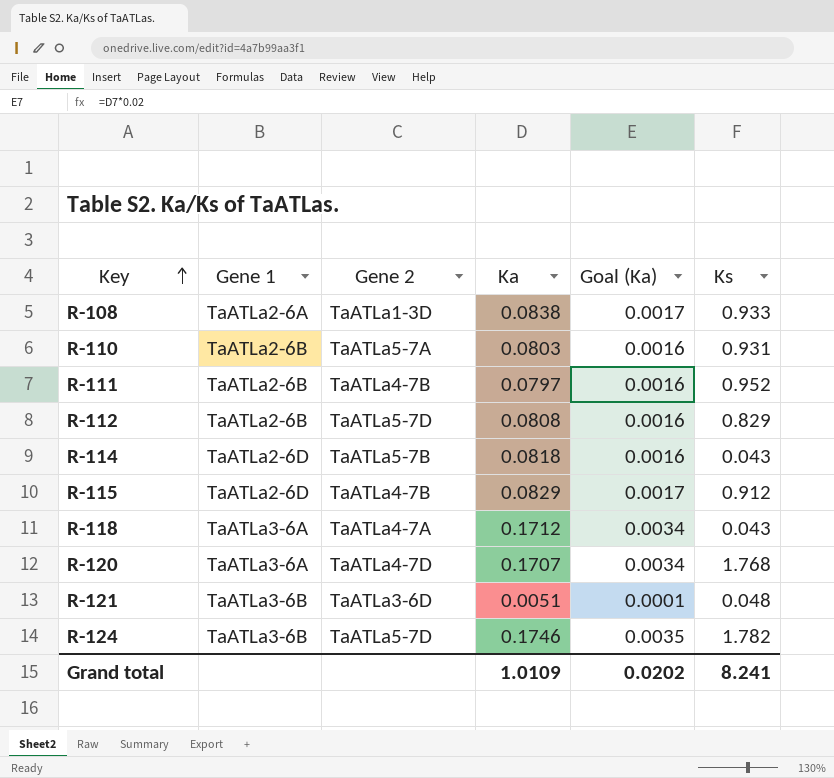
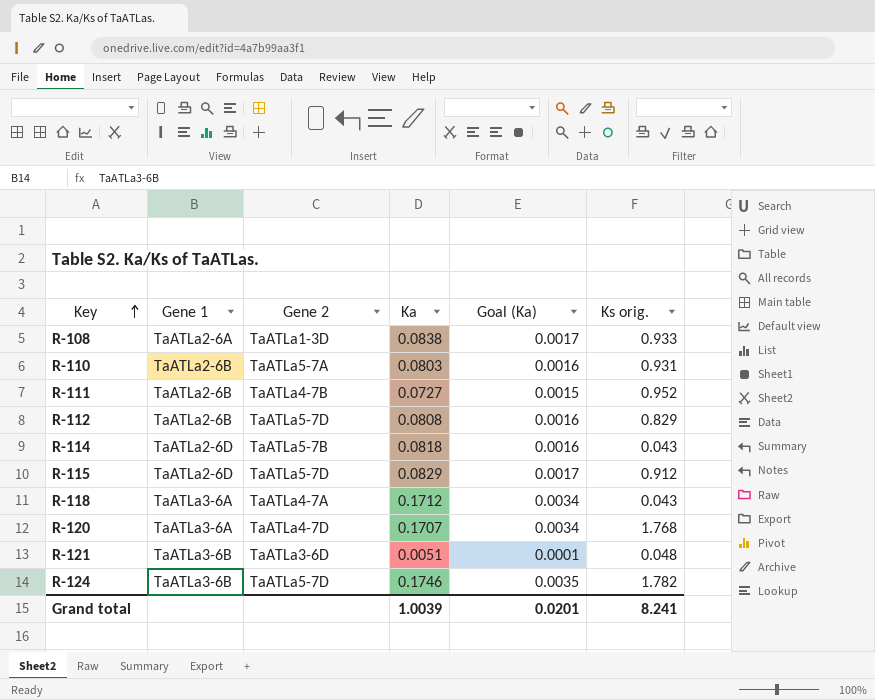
column name: Ks -> Ks orig.
R-111 | Ka: 0.0797 -> 0.0727
R-111 | Goal (Ka): 0.0016 -> 0.0015
R-115 | Gene 2: TaATLa4-7B -> TaATLa5-7D
Grand total | Ka: 1.0109 -> 1.0039
Grand total | Goal (Ka): 0.0202 -> 0.0201

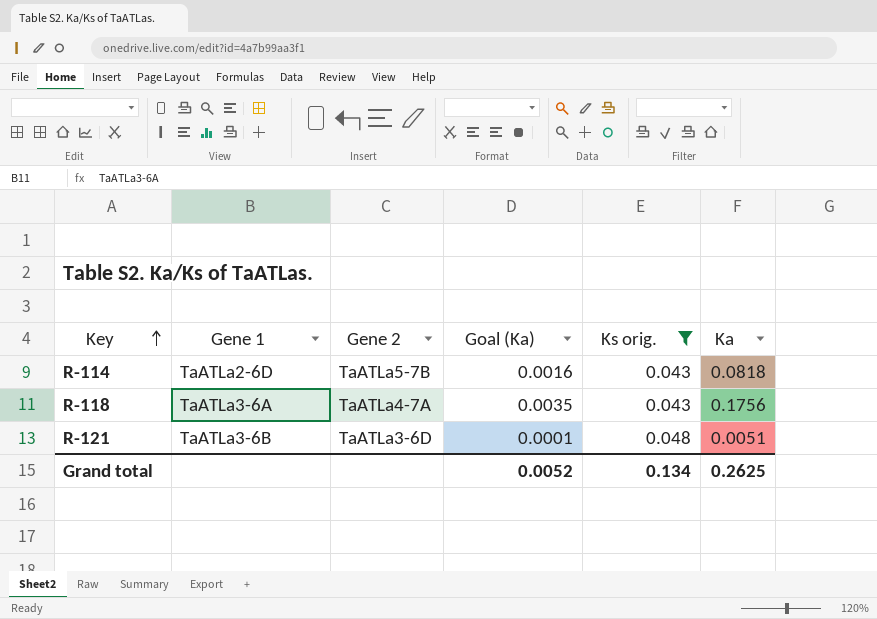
filter: none -> Ks orig. <= 0.048
column Ka | position: 4 -> 6
R-118 | Goal (Ka): 0.0034 -> 0.0035
R-118 | Ka: 0.1712 -> 0.1756
Grand total | Goal (Ka): 0.0201 -> 0.0052
Grand total | Ks orig.: 8.241 -> 0.134
Grand total | Ka: 1.0039 -> 0.2625

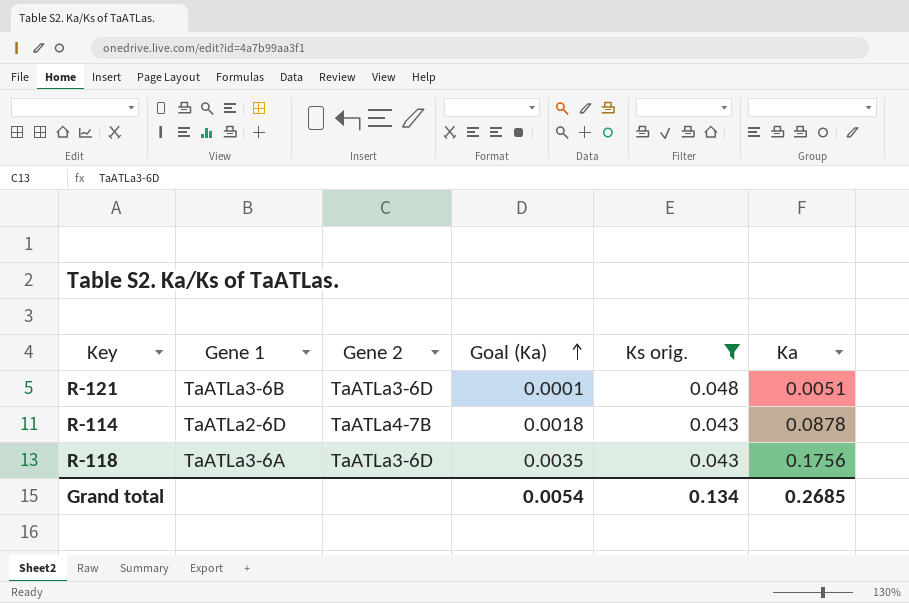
row order: Key ascending -> Goal (Ka) ascending
R-114 | Gene 2: TaATLa5-7B -> TaATLa4-7B
R-114 | Goal (Ka): 0.0016 -> 0.0018
R-114 | Ka: 0.0818 -> 0.0878
R-118 | Gene 2: TaATLa4-7A -> TaATLa3-6D
Grand total | Goal (Ka): 0.0052 -> 0.0054
Grand total | Ka: 0.2625 -> 0.2685

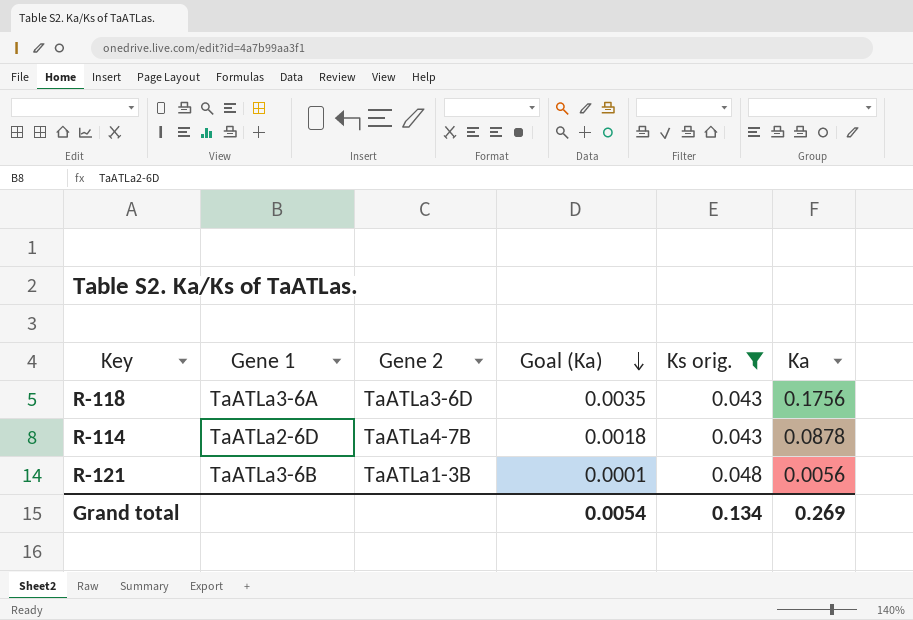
row order: Goal (Ka) ascending -> Goal (Ka) descending
R-121 | Gene 2: TaATLa3-6D -> TaATLa1-3B
R-121 | Ka: 0.0051 -> 0.0056
Grand total | Ka: 0.2685 -> 0.269

